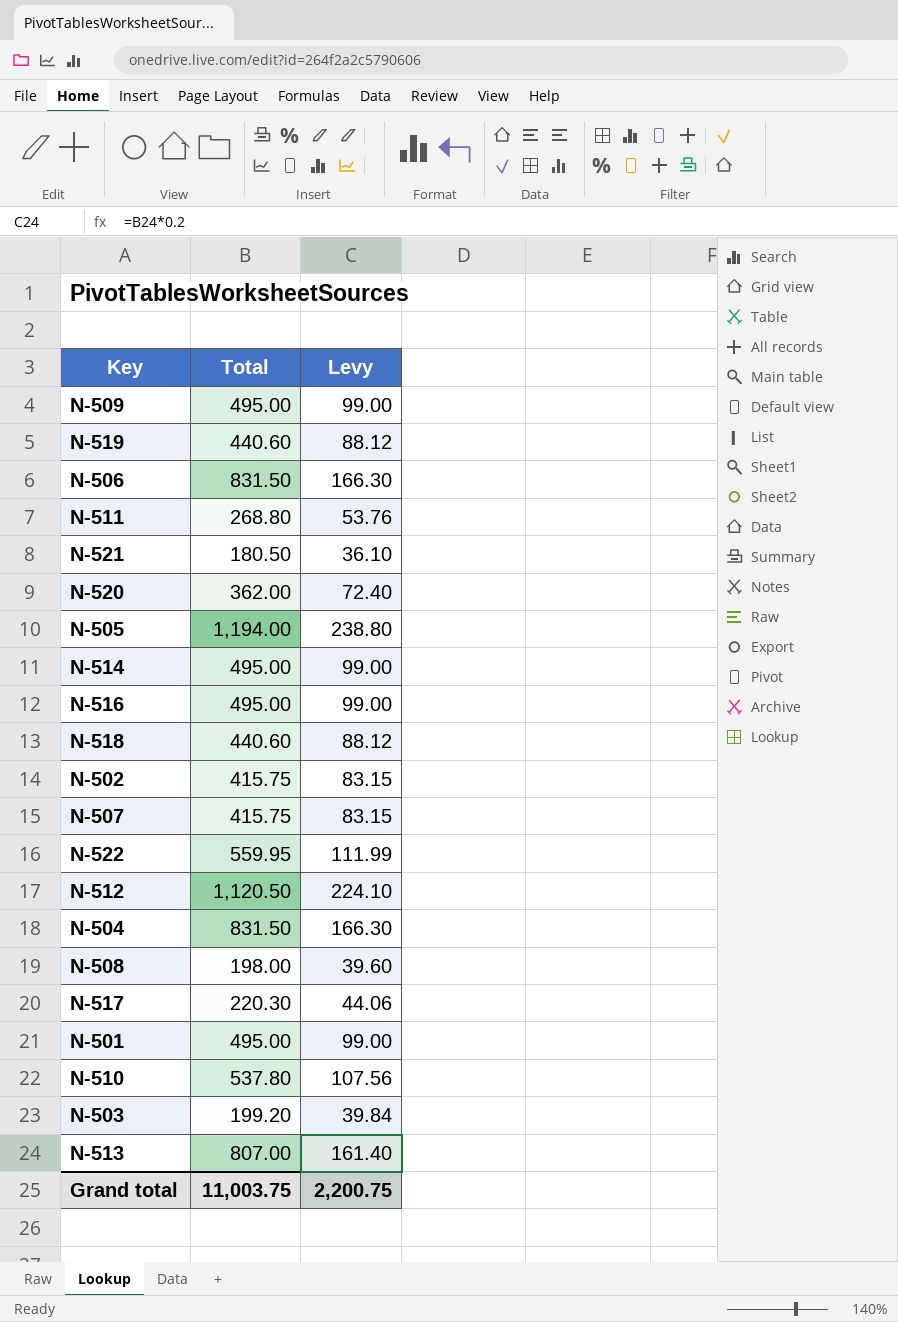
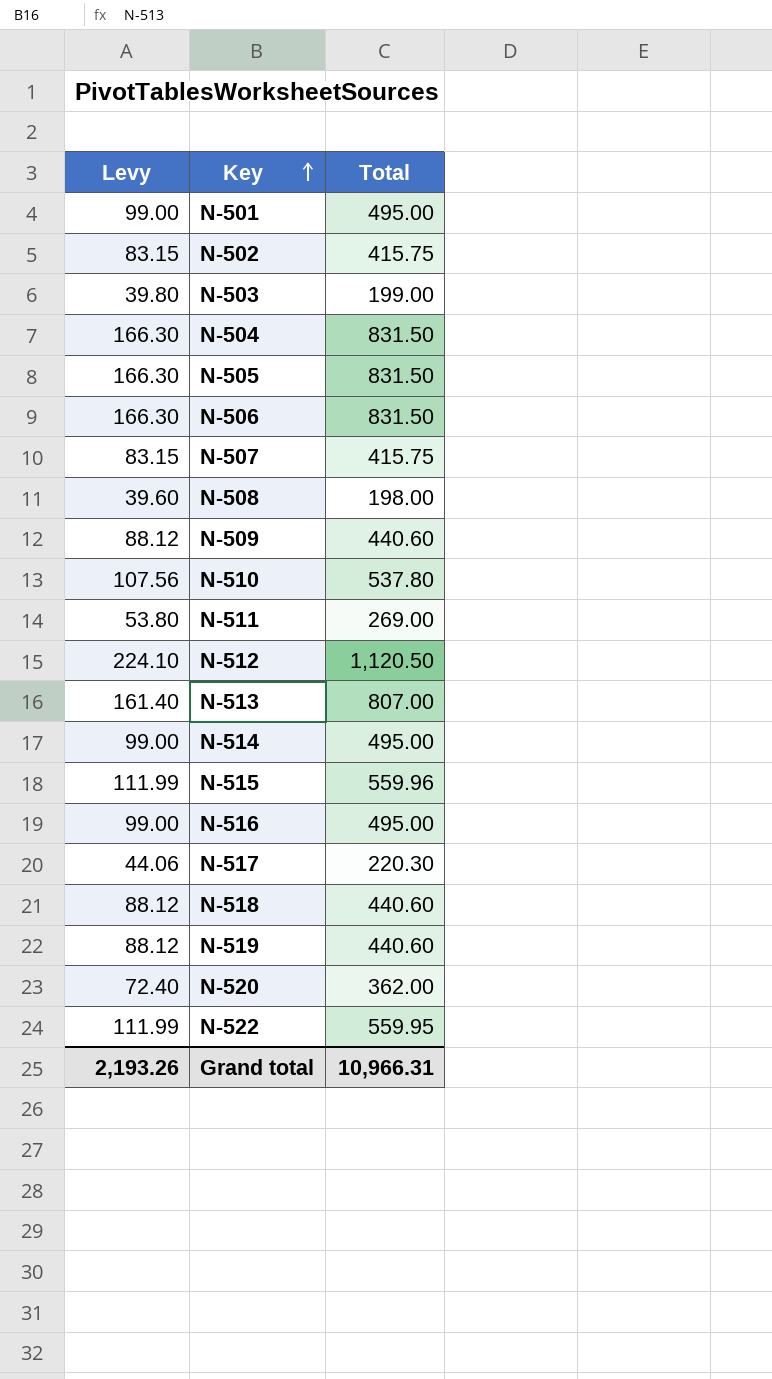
row order: none -> Key ascending
column Levy | position: 3 -> 1
row N-521: 180.50 | 36.10 -> none
N-503 | Levy: 39.84 -> 39.80
N-503 | Total: 199.20 -> 199.00
N-505 | Levy: 238.80 -> 166.30
N-505 | Total: 1,194.00 -> 831.50
N-509 | Levy: 99.00 -> 88.12
N-509 | Total: 495.00 -> 440.60
N-511 | Levy: 53.76 -> 53.80
N-511 | Total: 268.80 -> 269.00
row N-515: none -> 111.99 | 559.96
Grand total | Levy: 2,200.75 -> 2,193.26
Grand total | Total: 11,003.75 -> 10,966.31

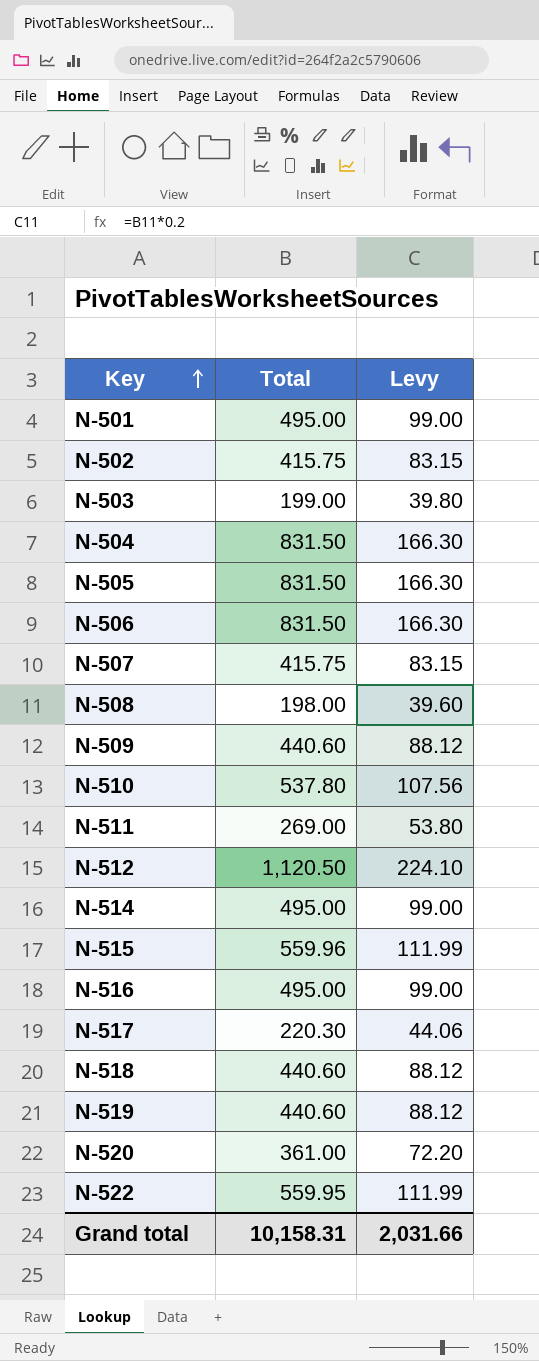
column Levy | position: 1 -> 3
row N-513: 161.40 | 807.00 -> none
N-520 | Total: 362.00 -> 361.00
N-520 | Levy: 72.40 -> 72.20
Grand total | Total: 10,966.31 -> 10,158.31
Grand total | Levy: 2,193.26 -> 2,031.66

